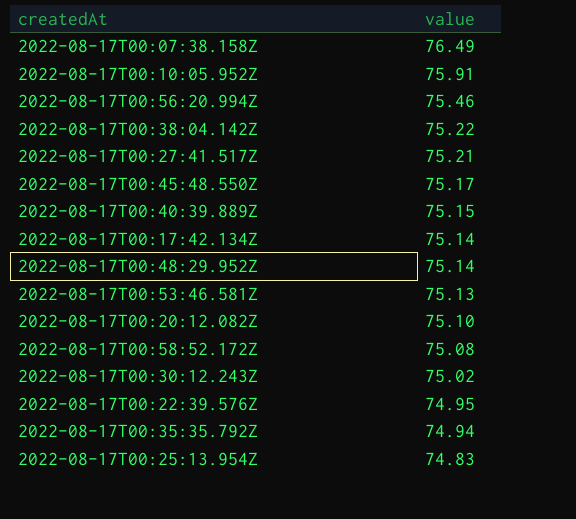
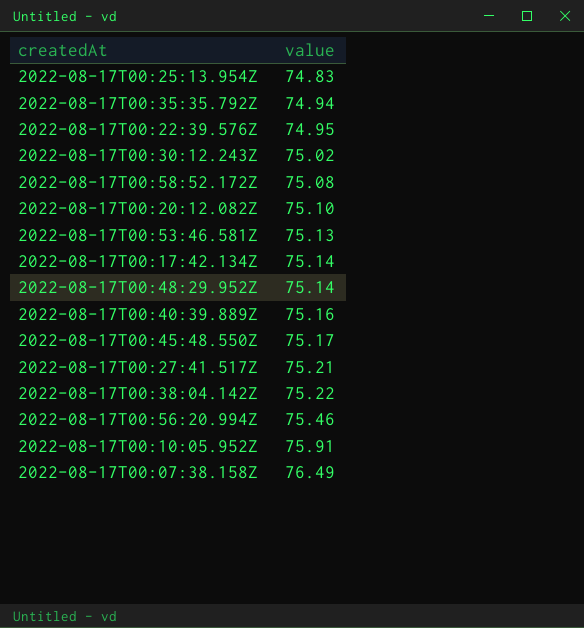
row order: value descending -> value ascending
2022-08-17T00:40:39.889Z | value: 75.15 -> 75.16

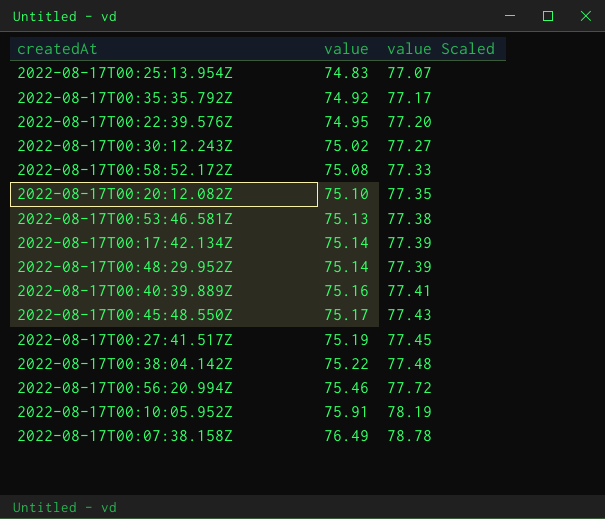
column value Scaled | formula: none -> [value] * 1.03
2022-08-17T00:35:35.792Z | value: 74.94 -> 74.92
2022-08-17T00:27:41.517Z | value: 75.21 -> 75.19

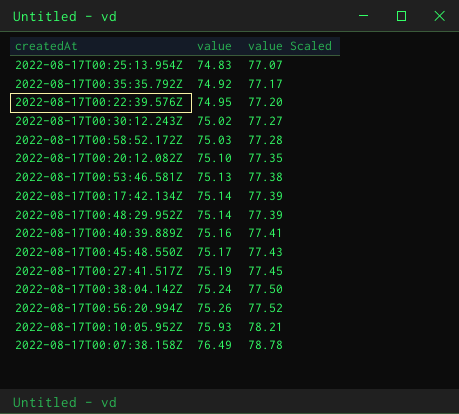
2022-08-17T00:58:52.172Z | value: 75.08 -> 75.03
2022-08-17T00:58:52.172Z | value Scaled: 77.33 -> 77.28
2022-08-17T00:38:04.142Z | value: 75.22 -> 75.24
2022-08-17T00:38:04.142Z | value Scaled: 77.48 -> 77.50
2022-08-17T00:56:20.994Z | value: 75.46 -> 75.26
2022-08-17T00:56:20.994Z | value Scaled: 77.72 -> 77.52
2022-08-17T00:10:05.952Z | value: 75.91 -> 75.93
2022-08-17T00:10:05.952Z | value Scaled: 78.19 -> 78.21

